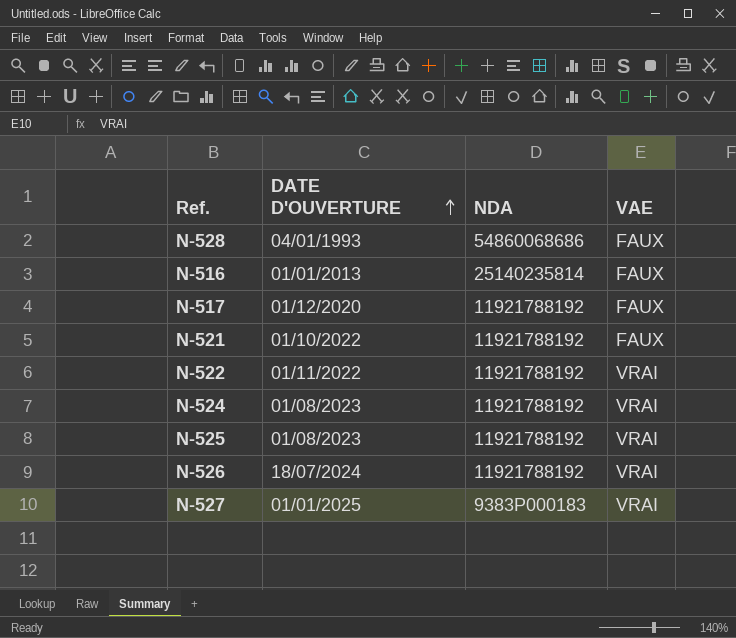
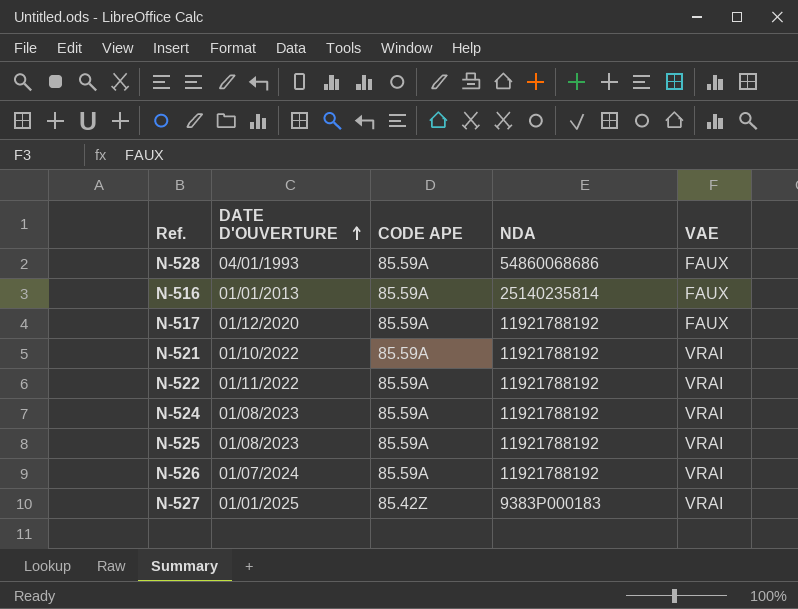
column CODE APE | position: none -> 3
N-521 | VAE: FAUX -> VRAI
N-526 | DATE D'OUVERTURE: 18/07/2024 -> 01/07/2024

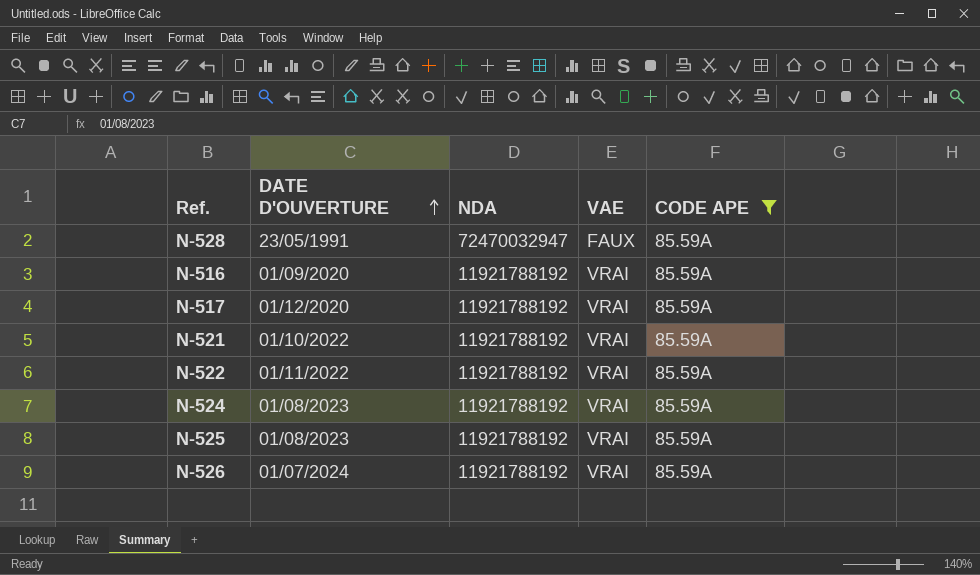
filter: none -> CODE APE = 85.59A
column CODE APE | position: 3 -> 5
N-528 | DATE D'OUVERTURE: 04/01/1993 -> 23/05/1991
N-528 | NDA: 54860068686 -> 72470032947
N-516 | DATE D'OUVERTURE: 01/01/2013 -> 01/09/2020
N-516 | NDA: 25140235814 -> 11921788192
N-516 | VAE: FAUX -> VRAI
N-517 | VAE: FAUX -> VRAI

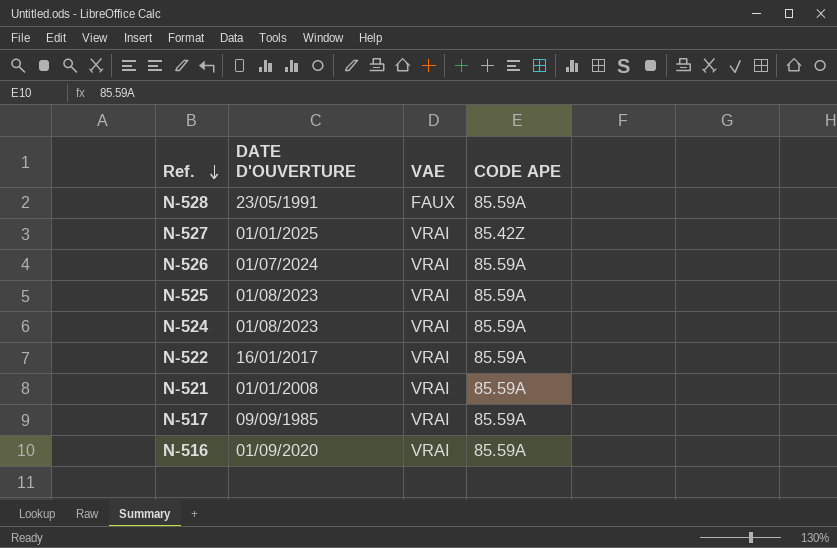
filter: CODE APE = 85.59A -> none
row order: DATE D'OUVERTURE ascending -> Ref. descending
column NDA | position: 3 -> none
N-522 | DATE D'OUVERTURE: 01/11/2022 -> 16/01/2017
N-521 | DATE D'OUVERTURE: 01/10/2022 -> 01/01/2008
N-517 | DATE D'OUVERTURE: 01/12/2020 -> 09/09/1985

